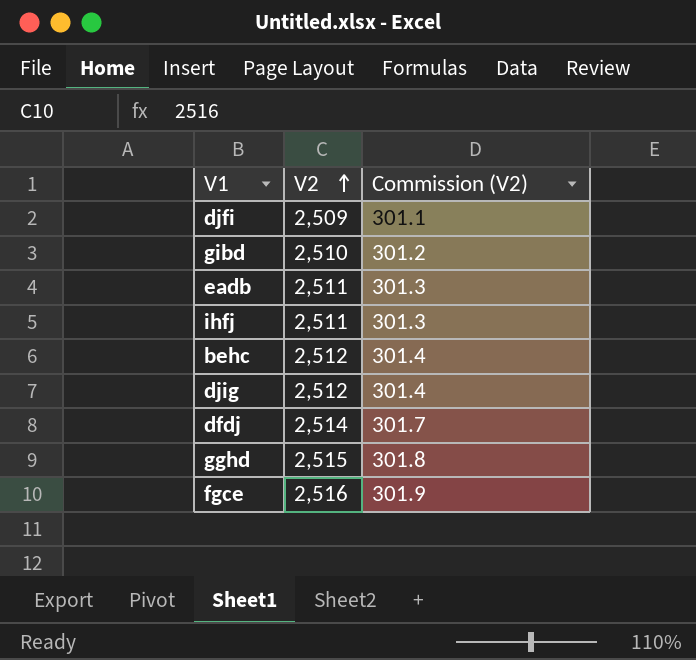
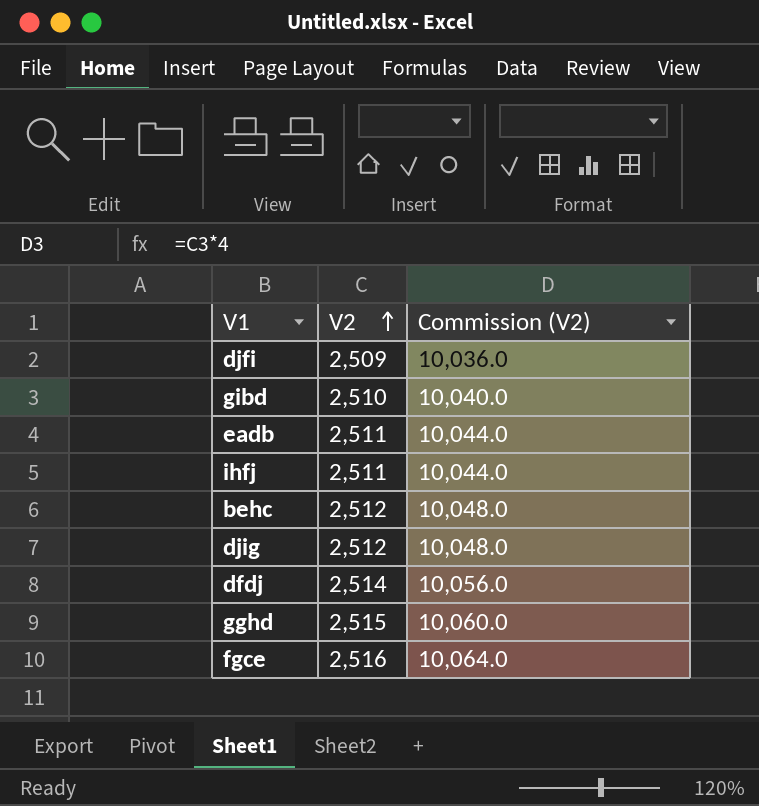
column Commission (V2) | formula: [V2] * 0.12 -> [V2] * 4

